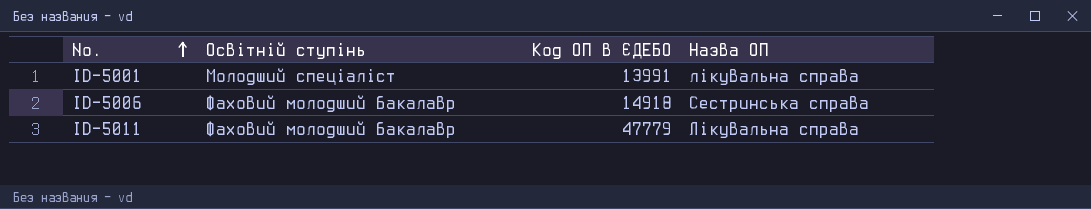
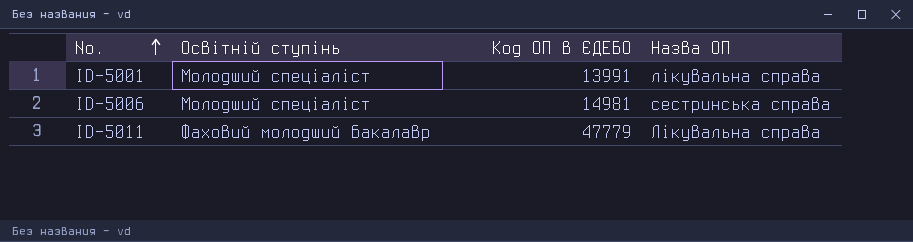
ID-5006 | Освітній ступінь: Фаховий молодший бакалавр -> Молодший спеціаліст
ID-5006 | Код ОП в ЄДЕБО: 14918 -> 14981
ID-5006 | Назва ОП: Сестринська справа -> сестринська справа

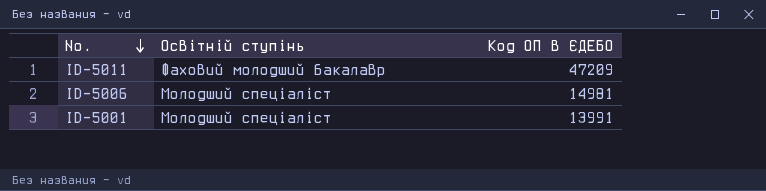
row order: No. ascending -> No. descending
column Назва ОП | position: 4 -> none
ID-5011 | Код ОП в ЄДЕБО: 47779 -> 47209

